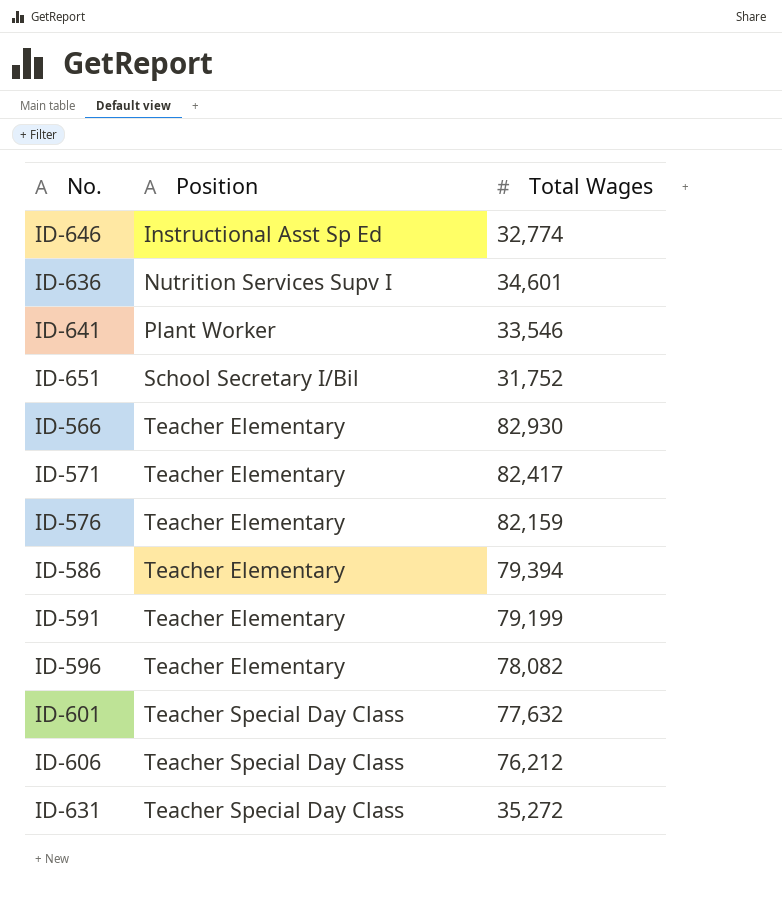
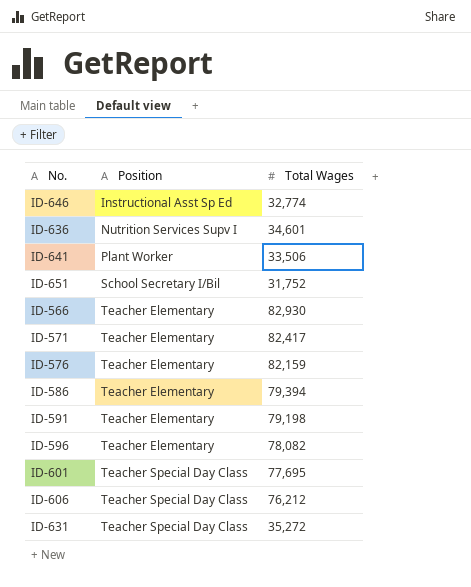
ID-641 | Total Wages: 33,546 -> 33,506
ID-591 | Total Wages: 79,199 -> 79,198
ID-601 | Total Wages: 77,632 -> 77,695

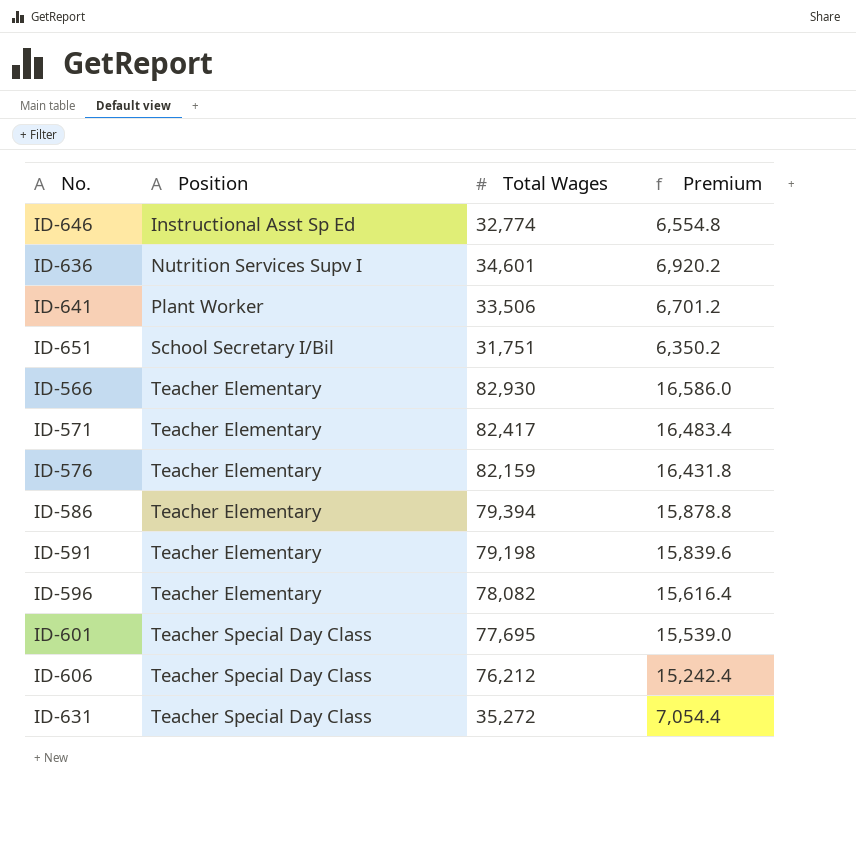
column Premium | formula: none -> [Total Wages] * 0.2
ID-651 | Total Wages: 31,752 -> 31,751

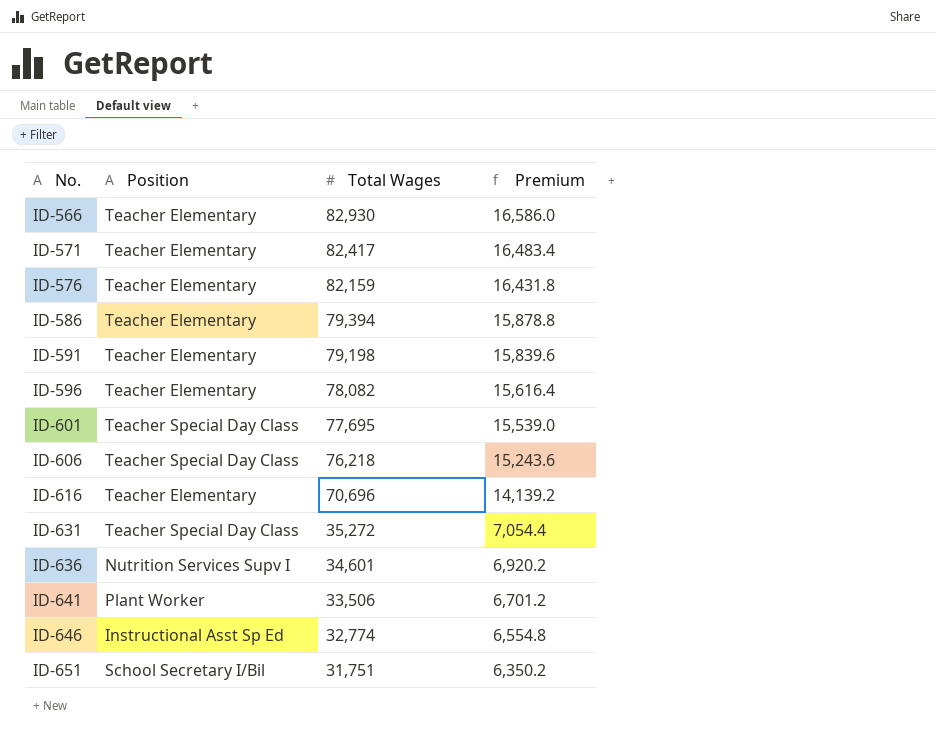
row order: Position ascending -> No. ascending
ID-606 | Total Wages: 76,212 -> 76,218
ID-606 | Premium: 15,242.4 -> 15,243.6
row ID-616: none -> Teacher Elementary | 70,696 | 14,139.2

